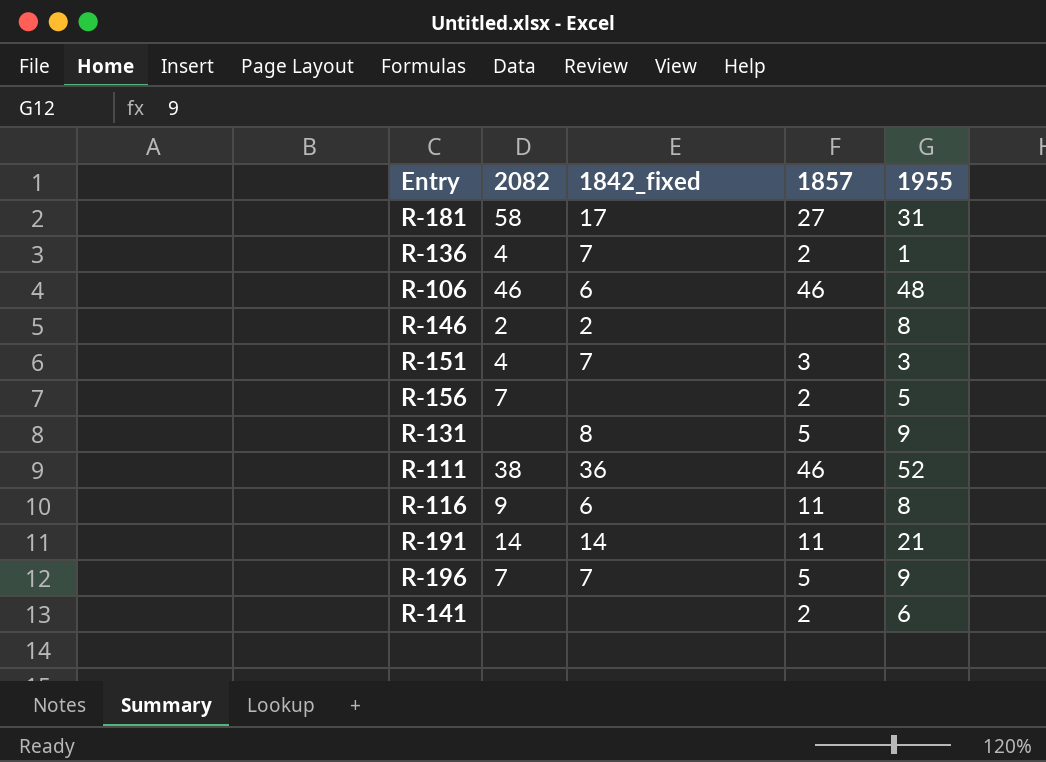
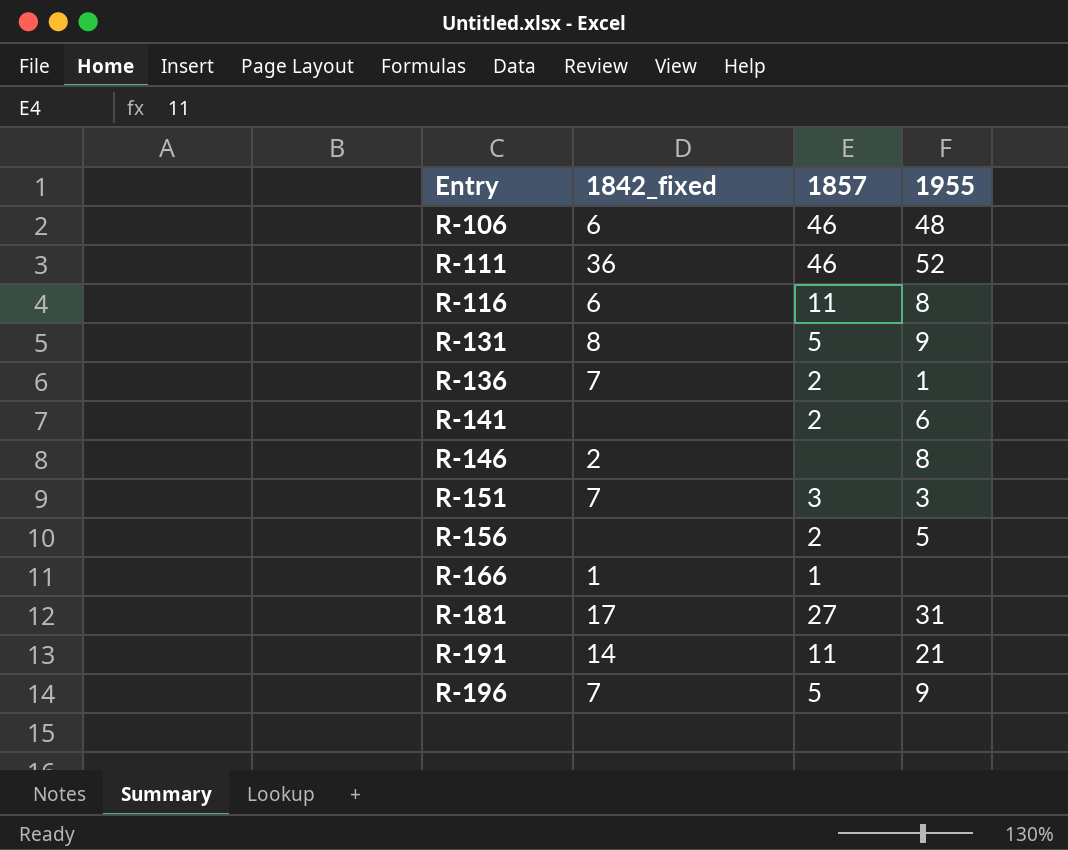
row order: none -> Entry ascending
column 2082 | position: 2 -> none
row R-166: none -> 1 | 1 | none

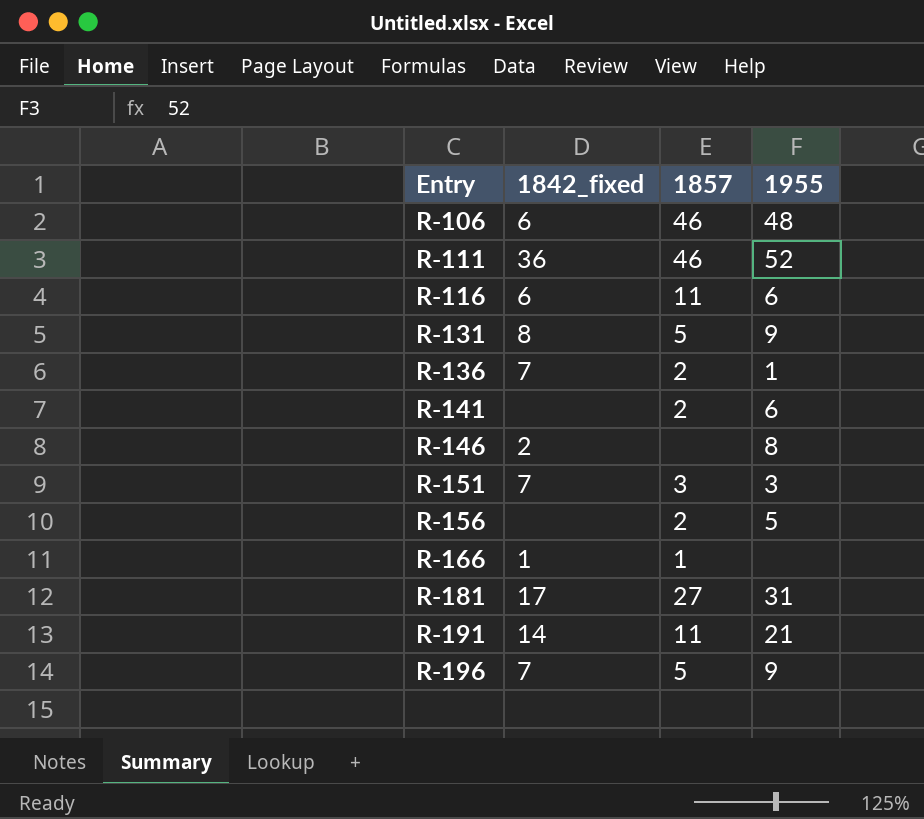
R-116 | 1955: 8 -> 6

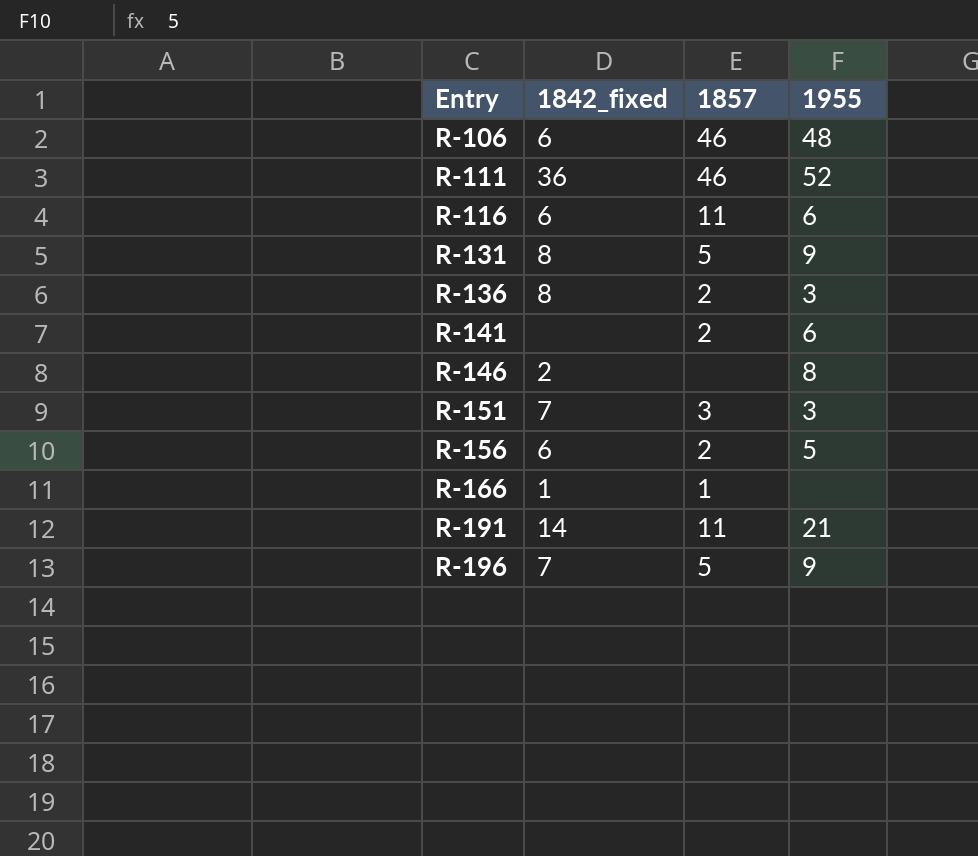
row R-181: 17 | 27 | 31 -> none
R-136 | 1842_fixed: 7 -> 8
R-136 | 1955: 1 -> 3
R-156 | 1842_fixed: none -> 6

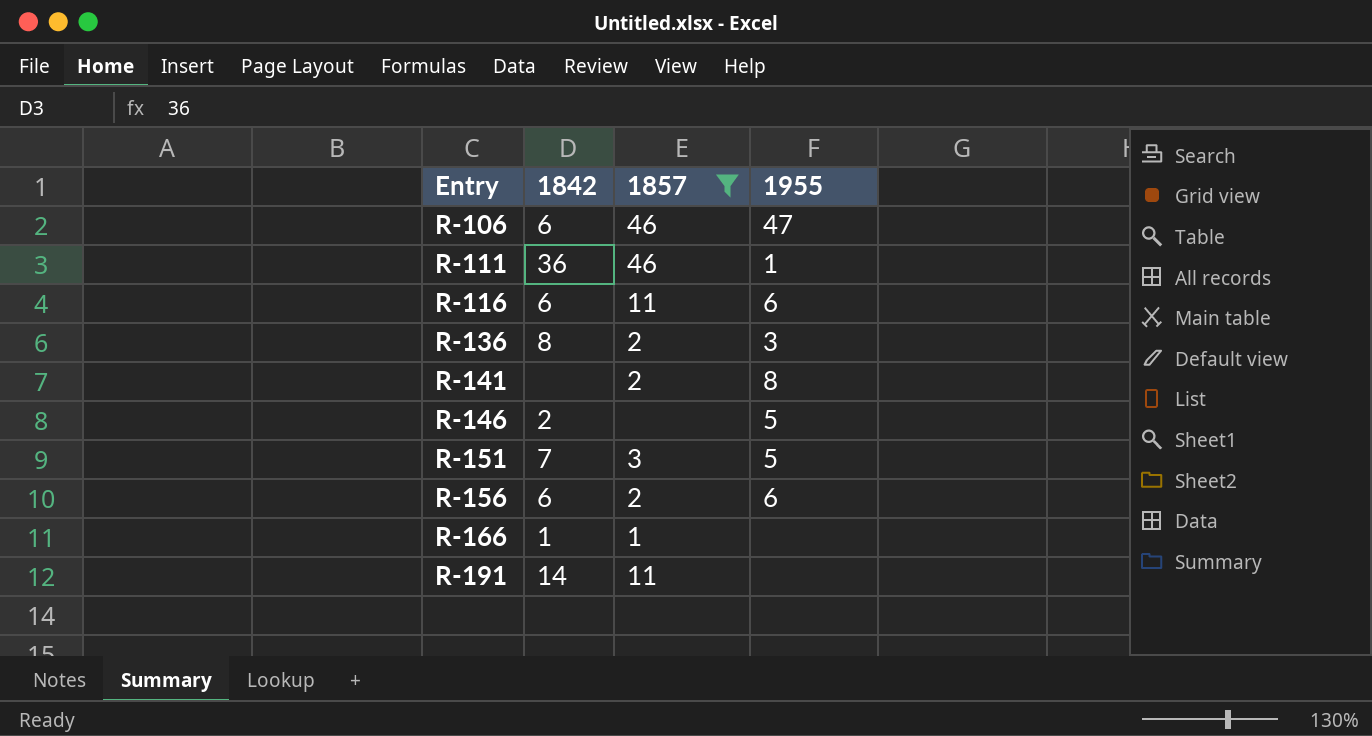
filter: none -> 1857 != 5
column name: 1842_fixed -> 1842
R-106 | 1955: 48 -> 47
R-111 | 1955: 52 -> 1
R-141 | 1955: 6 -> 8
R-146 | 1955: 8 -> 5
R-151 | 1955: 3 -> 5
R-156 | 1955: 5 -> 6
R-191 | 1955: 21 -> none

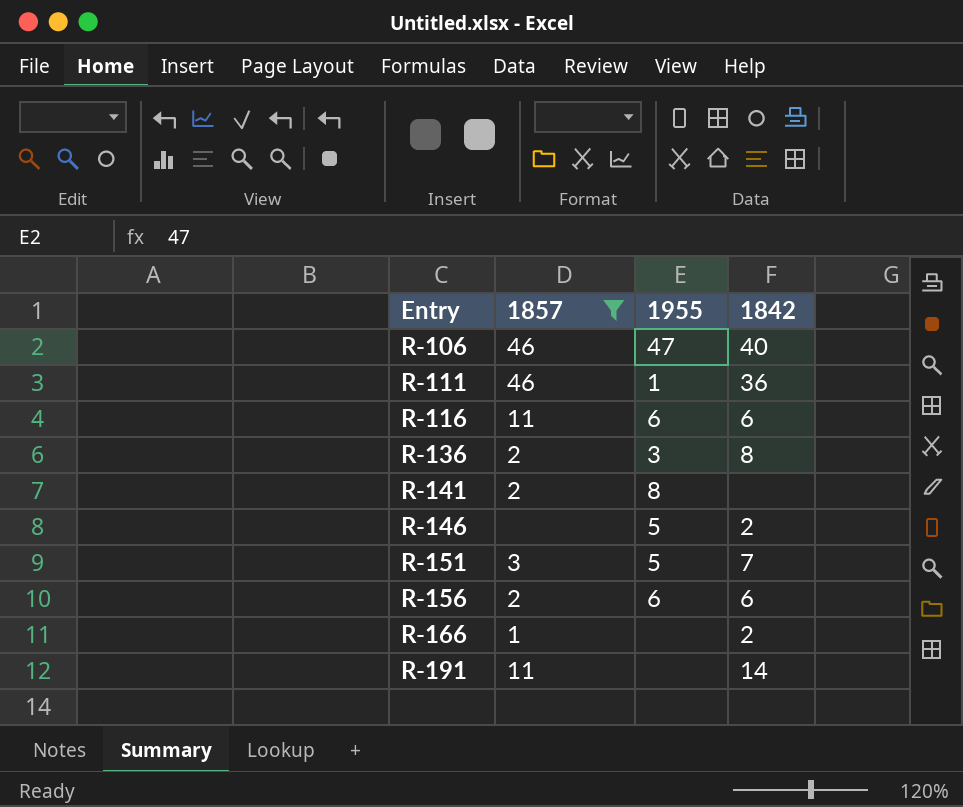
column 1842 | position: 2 -> 4
R-106 | 1842: 6 -> 40
R-166 | 1842: 1 -> 2

